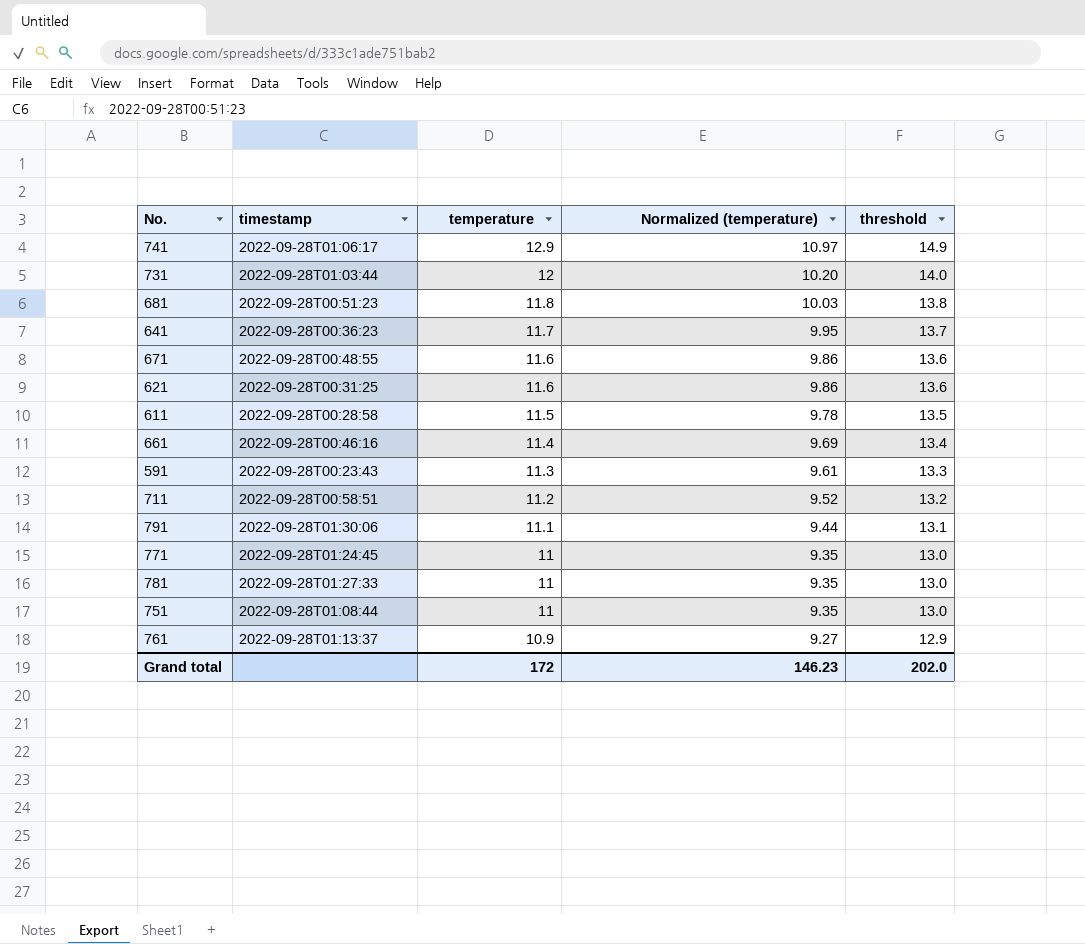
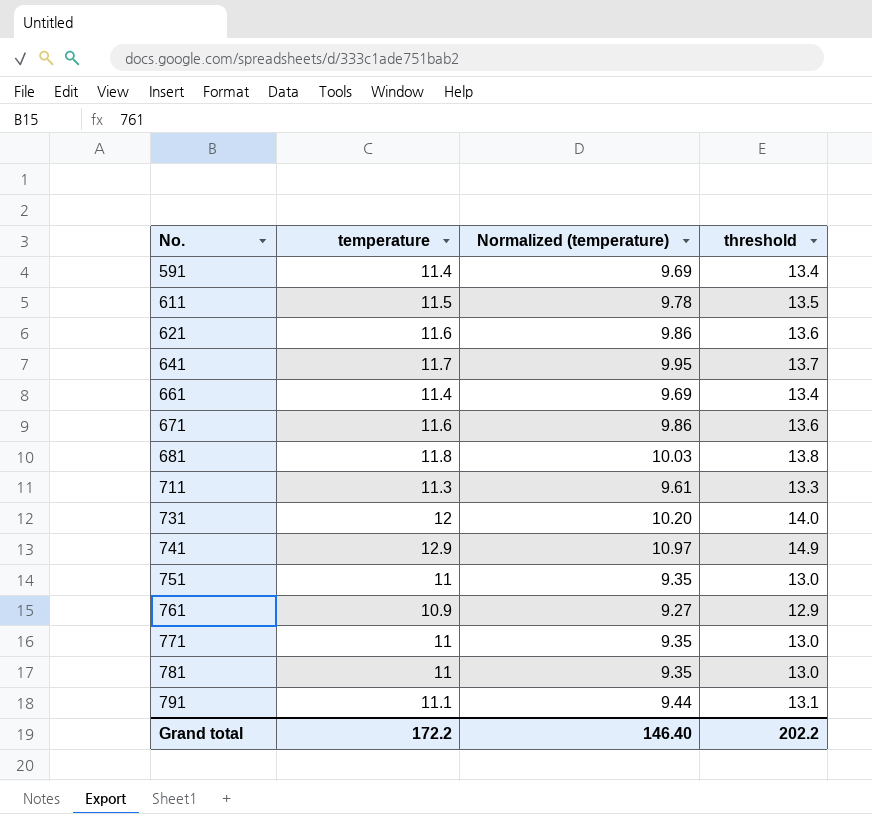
row order: temperature descending -> No. ascending
column timestamp | position: 2 -> none
591 | temperature: 11.3 -> 11.4
591 | Normalized (temperature): 9.61 -> 9.69
591 | threshold: 13.3 -> 13.4
711 | temperature: 11.2 -> 11.3
711 | Normalized (temperature): 9.52 -> 9.61
711 | threshold: 13.2 -> 13.3
Grand total | temperature: 172 -> 172.2
Grand total | Normalized (temperature): 146.23 -> 146.40
Grand total | threshold: 202.0 -> 202.2

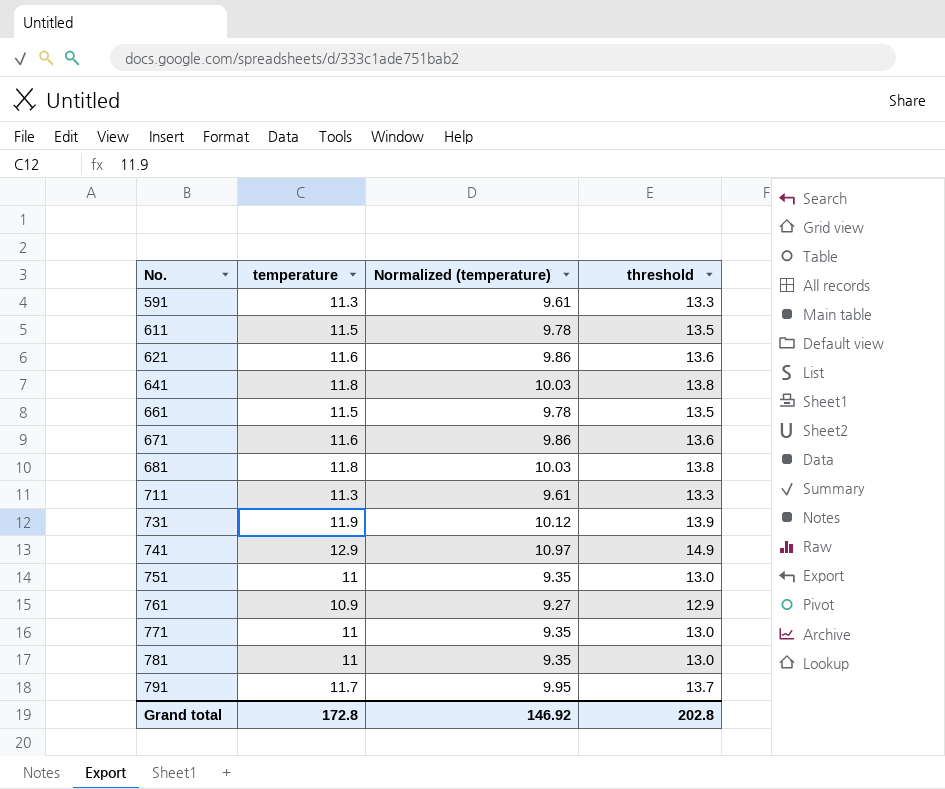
591 | temperature: 11.4 -> 11.3
591 | Normalized (temperature): 9.69 -> 9.61
591 | threshold: 13.4 -> 13.3
641 | temperature: 11.7 -> 11.8
641 | Normalized (temperature): 9.95 -> 10.03
641 | threshold: 13.7 -> 13.8
661 | temperature: 11.4 -> 11.5
661 | Normalized (temperature): 9.69 -> 9.78
661 | threshold: 13.4 -> 13.5
731 | temperature: 12 -> 11.9
731 | Normalized (temperature): 10.20 -> 10.12
731 | threshold: 14.0 -> 13.9
791 | temperature: 11.1 -> 11.7
791 | Normalized (temperature): 9.44 -> 9.95
791 | threshold: 13.1 -> 13.7
Grand total | temperature: 172.2 -> 172.8
Grand total | Normalized (temperature): 146.40 -> 146.92
Grand total | threshold: 202.2 -> 202.8

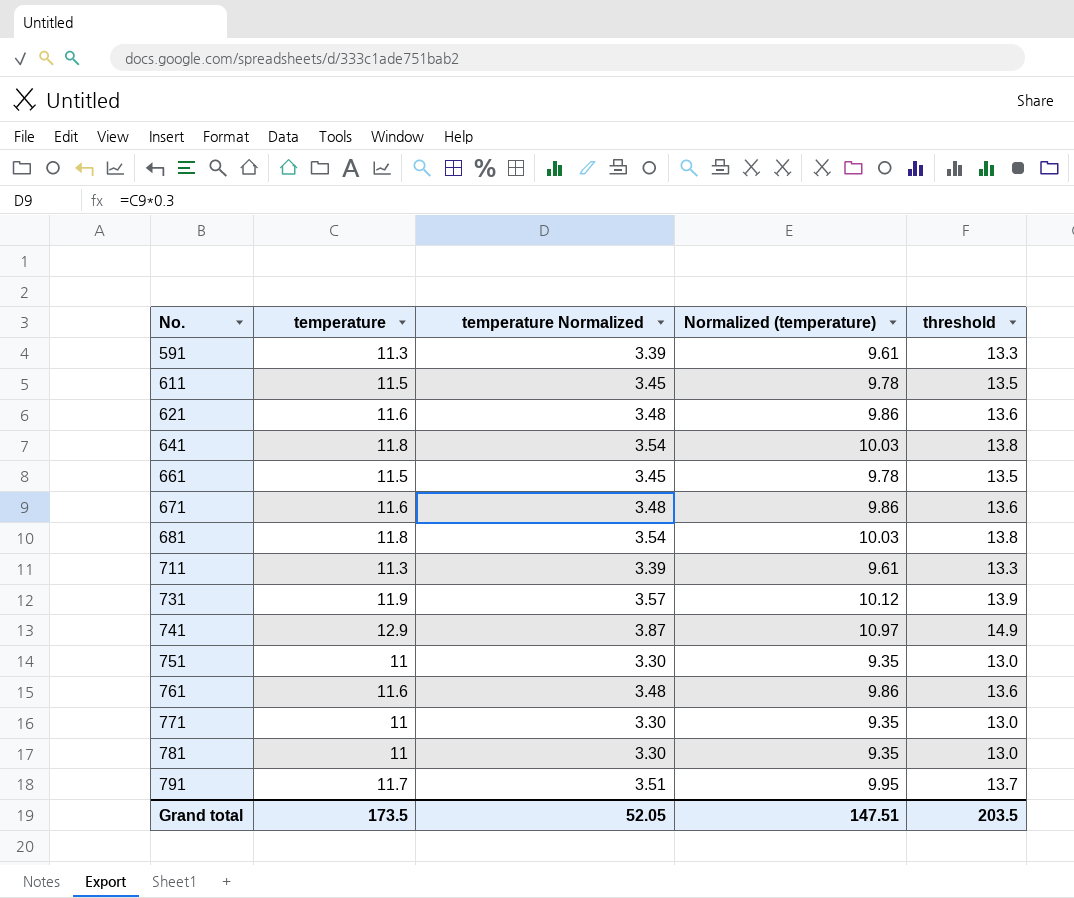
column temperature Normalized | formula: none -> [temperature] * 0.3
761 | temperature: 10.9 -> 11.6
761 | Normalized (temperature): 9.27 -> 9.86
761 | threshold: 12.9 -> 13.6
Grand total | temperature: 172.8 -> 173.5
Grand total | Normalized (temperature): 146.92 -> 147.51
Grand total | threshold: 202.8 -> 203.5

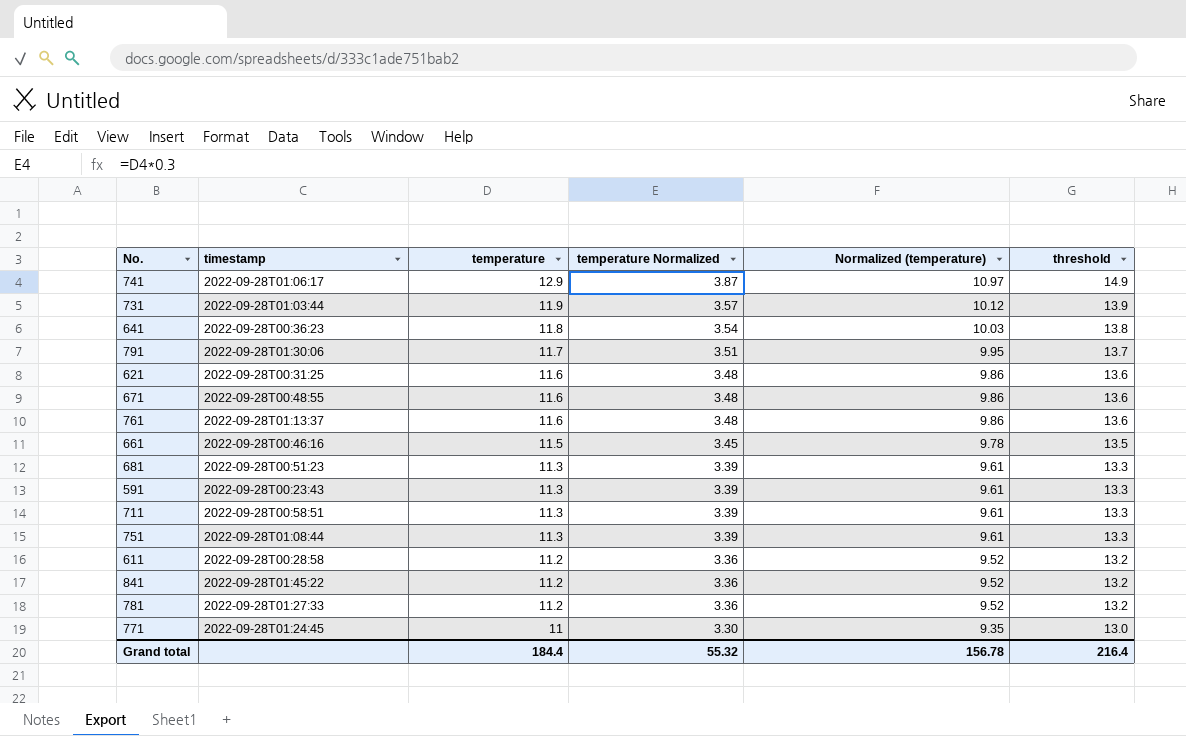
row order: No. ascending -> temperature descending
column timestamp | position: none -> 2
681 | temperature: 11.8 -> 11.3
681 | temperature Normalized: 3.54 -> 3.39
681 | Normalized (temperature): 10.03 -> 9.61
681 | threshold: 13.8 -> 13.3
751 | temperature: 11 -> 11.3
751 | temperature Normalized: 3.30 -> 3.39
751 | Normalized (temperature): 9.35 -> 9.61
751 | threshold: 13.0 -> 13.3
611 | temperature: 11.5 -> 11.2
611 | temperature Normalized: 3.45 -> 3.36
611 | Normalized (temperature): 9.78 -> 9.52
611 | threshold: 13.5 -> 13.2
row 841: none -> 2022-09-28T01:45:22 | 11.2 | 3.36 | 9.52 | 13.2
781 | temperature: 11 -> 11.2
781 | temperature Normalized: 3.30 -> 3.36
781 | Normalized (temperature): 9.35 -> 9.52
781 | threshold: 13.0 -> 13.2
Grand total | temperature: 173.5 -> 184.4
Grand total | temperature Normalized: 52.05 -> 55.32
Grand total | Normalized (temperature): 147.51 -> 156.78
Grand total | threshold: 203.5 -> 216.4

